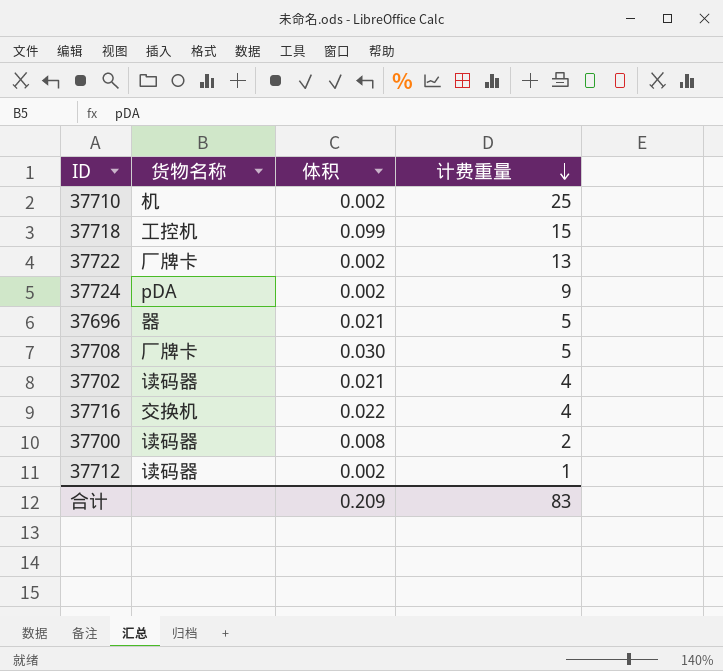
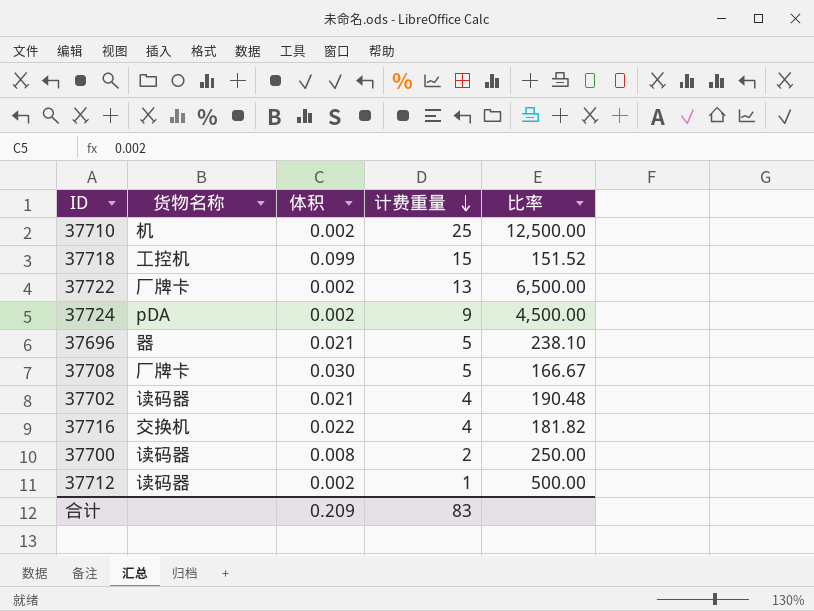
column 比率 | formula: none -> [计费重量] / [体积]

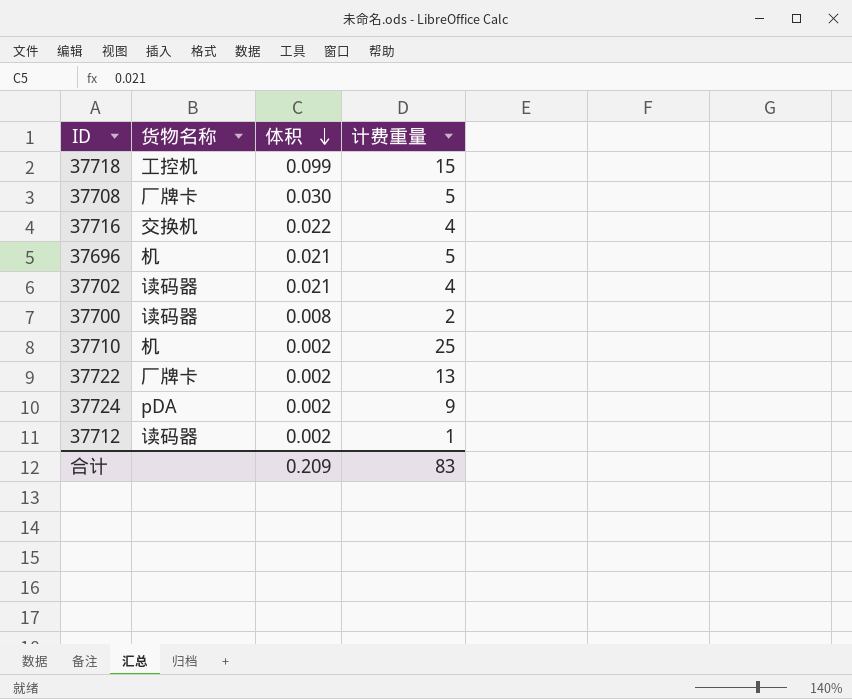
row order: 计费重量 descending -> 体积 descending
column 比率 | formula: [计费重量] / [体积] -> none
37696 | 货物名称: 器 -> 机

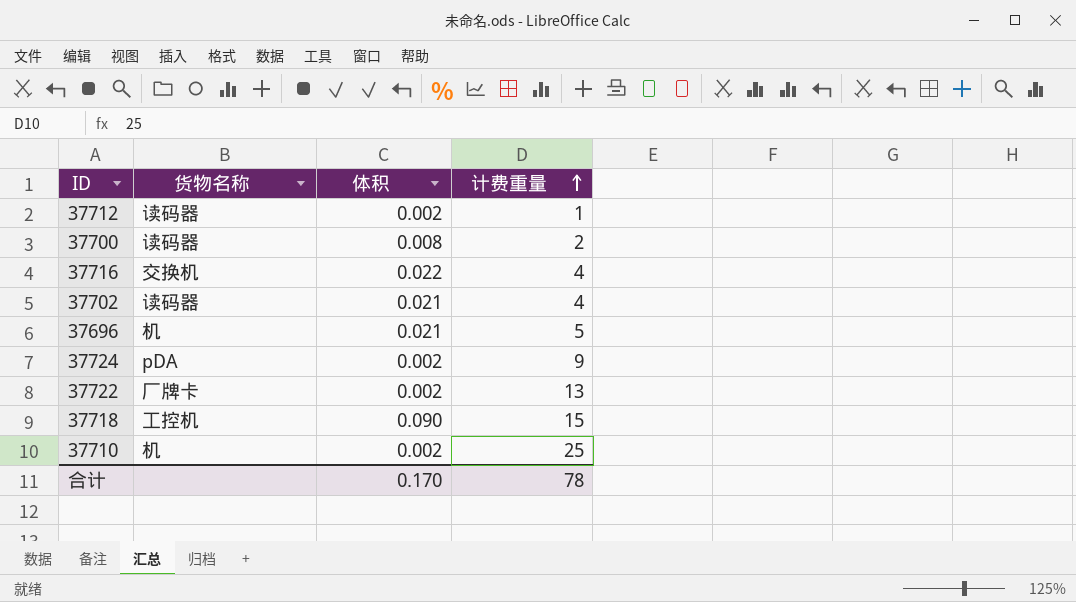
row order: 体积 descending -> 计费重量 ascending
row 37708: 厂牌卡 | 0.030 | 5 -> none
37718 | 体积: 0.099 -> 0.090
合计 | 体积: 0.209 -> 0.170
合计 | 计费重量: 83 -> 78

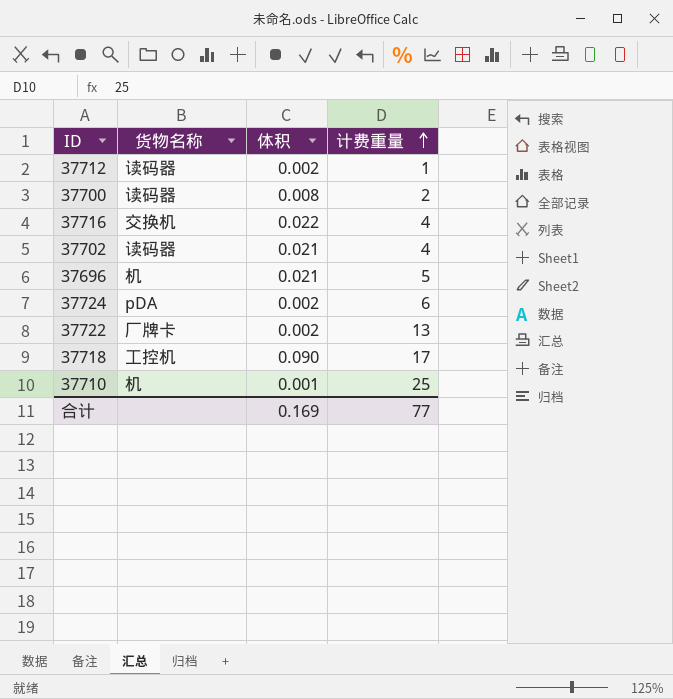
37724 | 计费重量: 9 -> 6
37718 | 计费重量: 15 -> 17
37710 | 体积: 0.002 -> 0.001
合计 | 体积: 0.170 -> 0.169
合计 | 计费重量: 78 -> 77

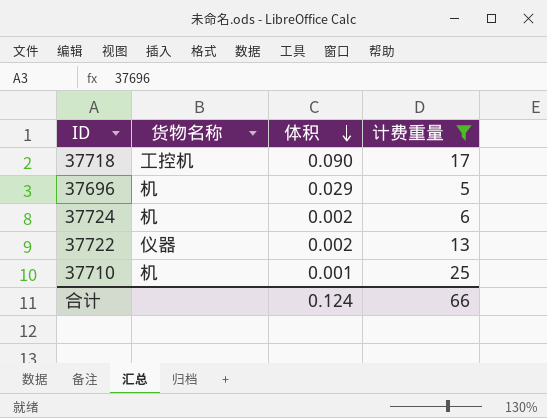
filter: none -> 计费重量 >= 5
row order: 计费重量 ascending -> 体积 descending
37696 | 体积: 0.021 -> 0.029
37724 | 货物名称: pDA -> 机
37722 | 货物名称: 厂牌卡 -> 仪器
合计 | 体积: 0.169 -> 0.124
合计 | 计费重量: 77 -> 66

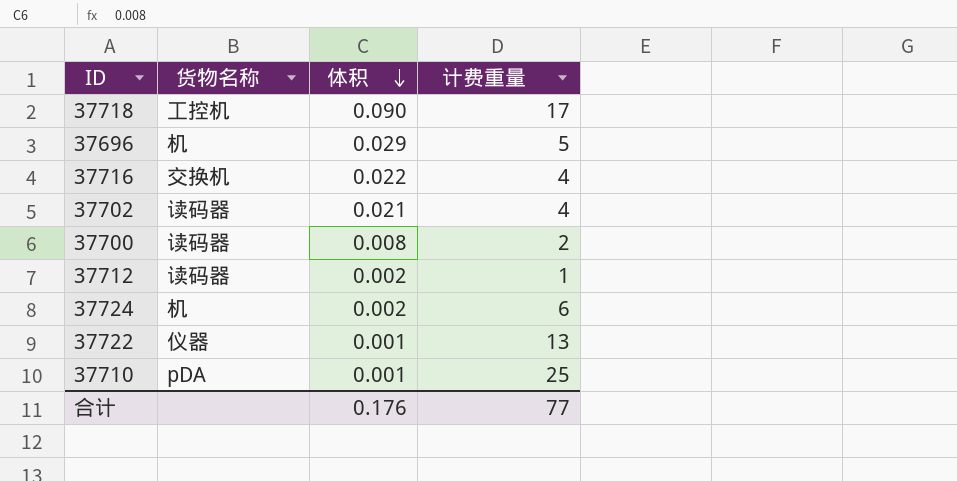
filter: 计费重量 >= 5 -> none
37722 | 体积: 0.002 -> 0.001
37710 | 货物名称: 机 -> pDA
合计 | 体积: 0.124 -> 0.176
合计 | 计费重量: 66 -> 77

